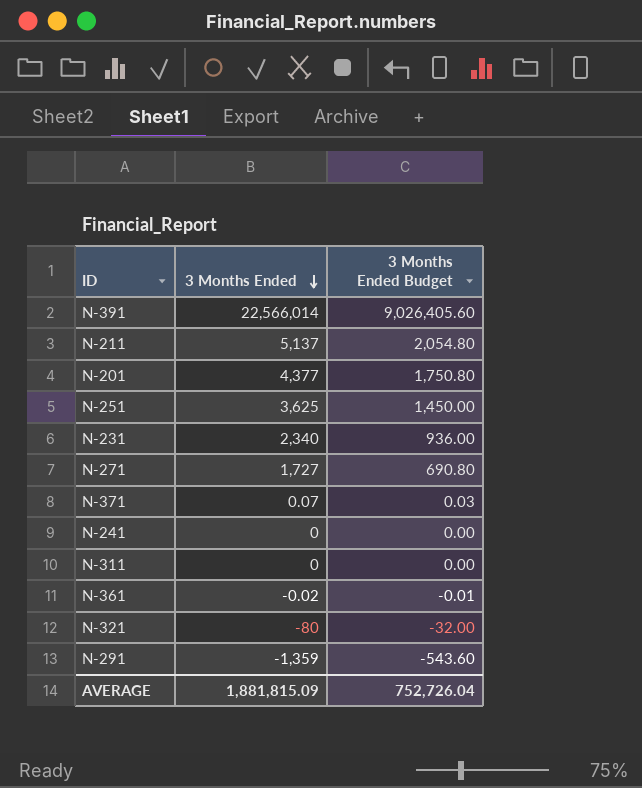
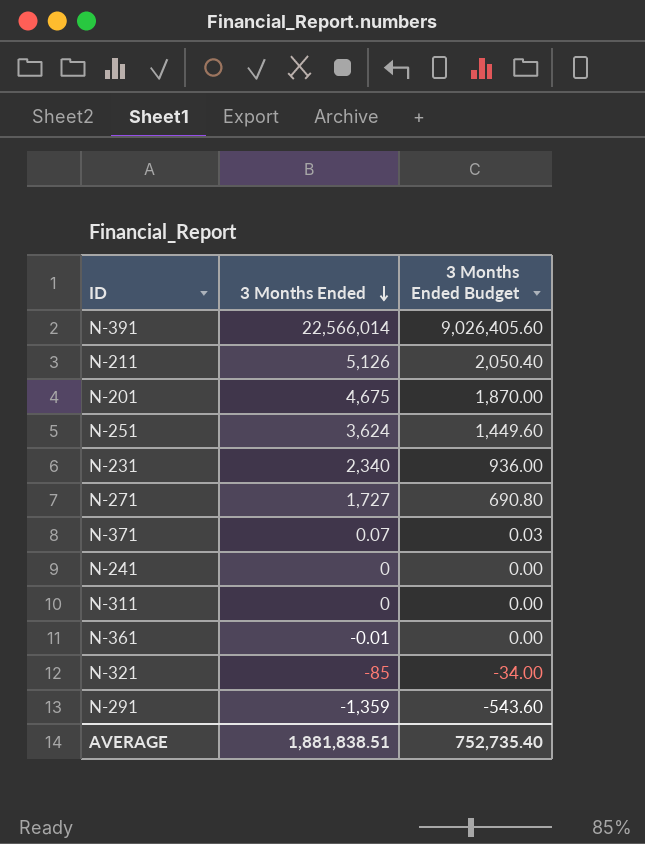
N-211 | 3 Months Ended: 5,137 -> 5,126
N-211 | 3 Months Ended Budget: 2,054.80 -> 2,050.40
N-201 | 3 Months Ended: 4,377 -> 4,675
N-201 | 3 Months Ended Budget: 1,750.80 -> 1,870.00
N-251 | 3 Months Ended: 3,625 -> 3,624
N-251 | 3 Months Ended Budget: 1,450.00 -> 1,449.60
N-361 | 3 Months Ended: -0.02 -> -0.01
N-361 | 3 Months Ended Budget: -0.01 -> 0.00
N-321 | 3 Months Ended: -80 -> -85
N-321 | 3 Months Ended Budget: -32.00 -> -34.00
AVERAGE | 3 Months Ended: 1,881,815.09 -> 1,881,838.51
AVERAGE | 3 Months Ended Budget: 752,726.04 -> 752,735.40

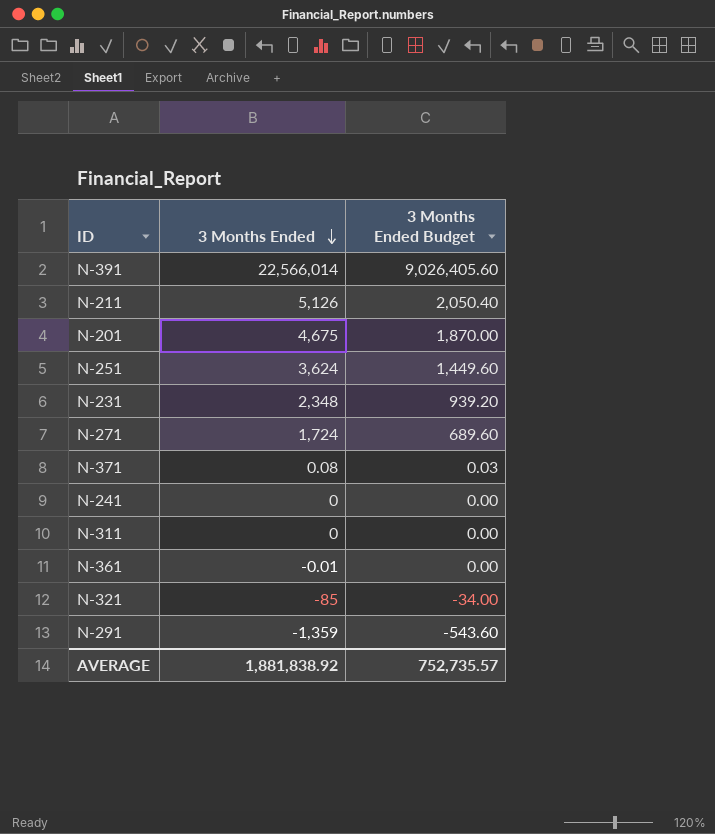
N-231 | 3 Months Ended: 2,340 -> 2,348
N-231 | 3 Months Ended Budget: 936.00 -> 939.20
N-271 | 3 Months Ended: 1,727 -> 1,724
N-271 | 3 Months Ended Budget: 690.80 -> 689.60
N-371 | 3 Months Ended: 0.07 -> 0.08
AVERAGE | 3 Months Ended: 1,881,838.51 -> 1,881,838.92
AVERAGE | 3 Months Ended Budget: 752,735.40 -> 752,735.57

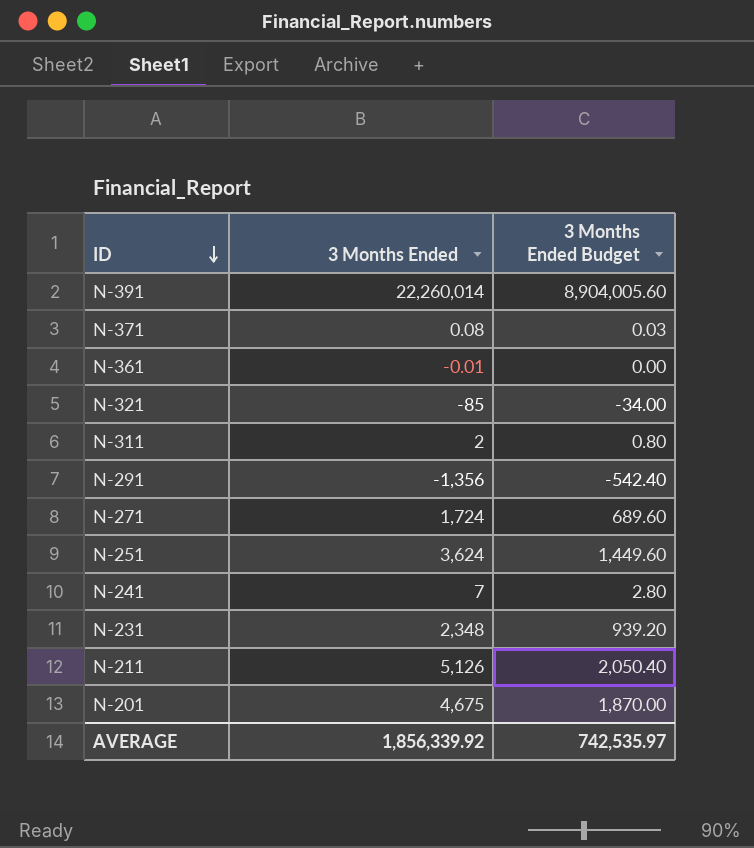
row order: 3 Months Ended descending -> ID descending
N-391 | 3 Months Ended: 22,566,014 -> 22,260,014
N-391 | 3 Months Ended Budget: 9,026,405.60 -> 8,904,005.60
N-311 | 3 Months Ended: 0 -> 2
N-311 | 3 Months Ended Budget: 0.00 -> 0.80
N-291 | 3 Months Ended: -1,359 -> -1,356
N-291 | 3 Months Ended Budget: -543.60 -> -542.40
N-241 | 3 Months Ended: 0 -> 7
N-241 | 3 Months Ended Budget: 0.00 -> 2.80
AVERAGE | 3 Months Ended: 1,881,838.92 -> 1,856,339.92
AVERAGE | 3 Months Ended Budget: 752,735.57 -> 742,535.97

